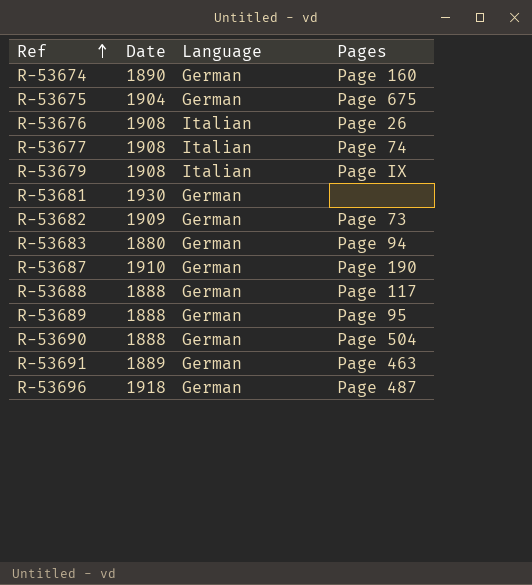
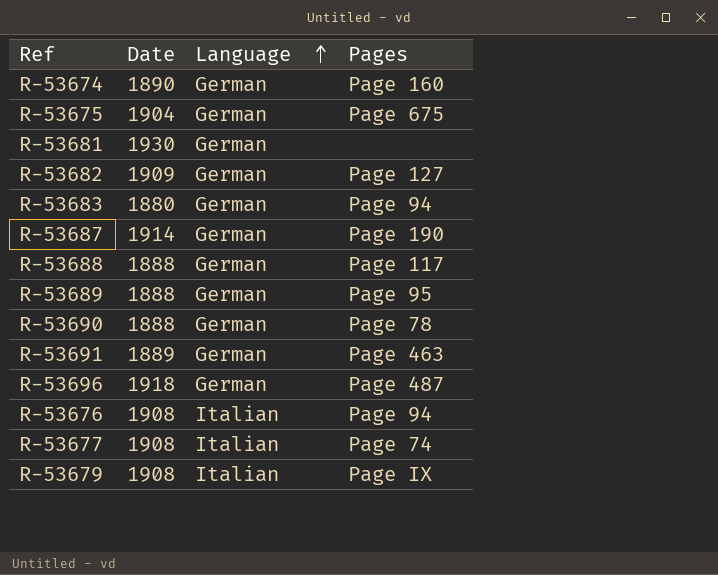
row order: Ref ascending -> Language ascending
R-53682 | Pages: Page 73 -> Page 127
R-53687 | Date: 1910 -> 1914
R-53690 | Pages: Page 504 -> Page 78
R-53676 | Pages: Page 26 -> Page 94

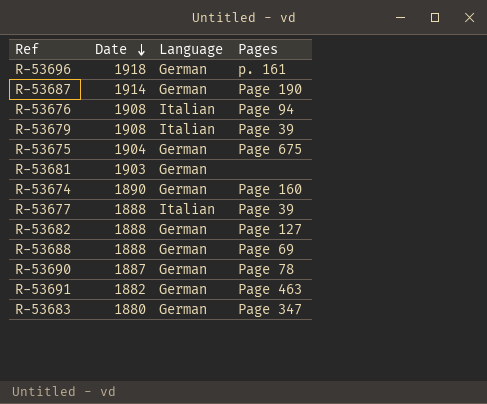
row order: Language ascending -> Date descending
row R-53689: 1888 | German | Page 95 -> none
R-53696 | Pages: Page 487 -> p. 161
R-53679 | Pages: Page IX -> Page 39
R-53681 | Date: 1930 -> 1903
R-53677 | Date: 1908 -> 1888
R-53677 | Pages: Page 74 -> Page 39
R-53682 | Date: 1909 -> 1888
R-53688 | Pages: Page 117 -> Page 69
R-53690 | Date: 1888 -> 1887
R-53691 | Date: 1889 -> 1882
R-53683 | Pages: Page 94 -> Page 347

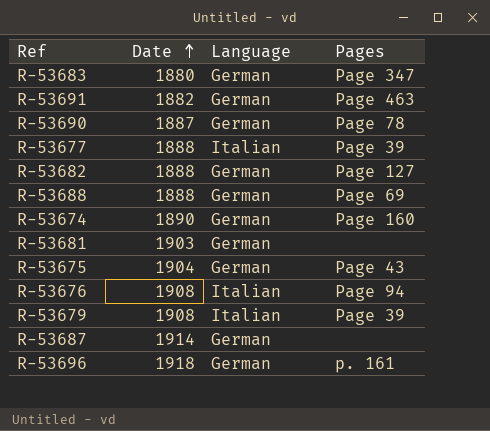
row order: Date descending -> Date ascending
R-53675 | Pages: Page 675 -> Page 43
R-53687 | Pages: Page 190 -> none

